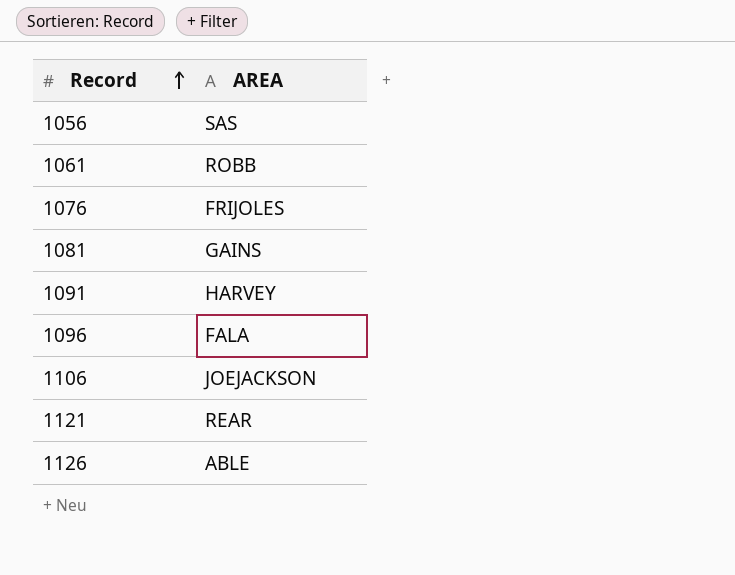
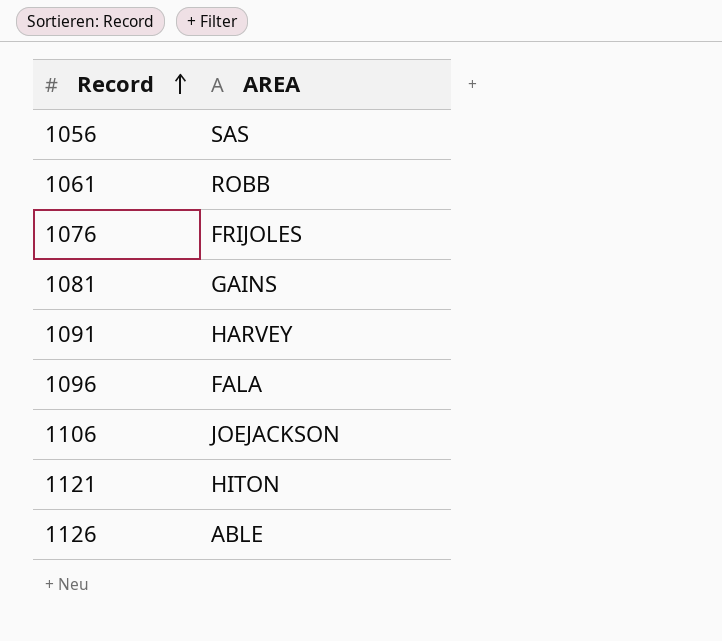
1121 | AREA: REAR -> HITON

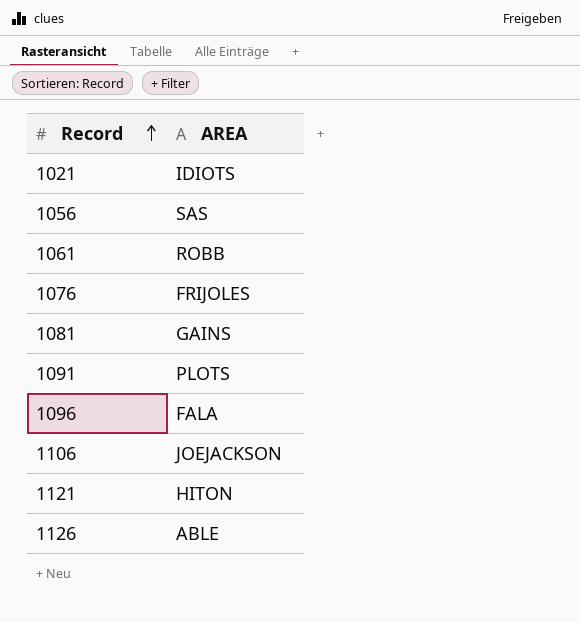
row 1021: none -> IDIOTS
1091 | AREA: HARVEY -> PLOTS

